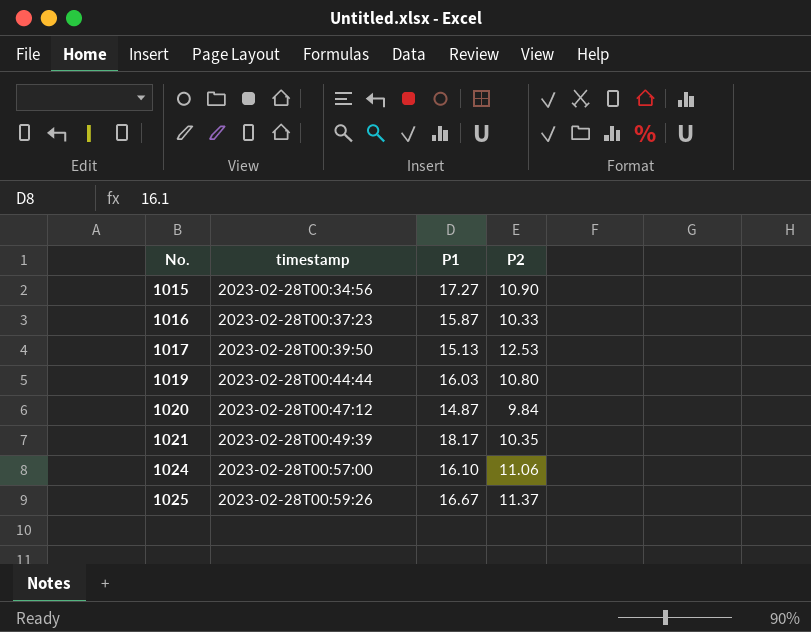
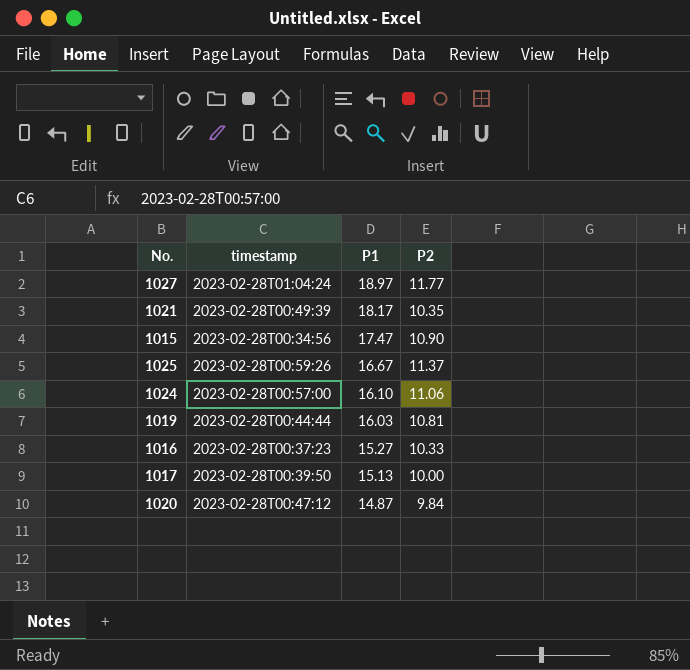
row order: No. ascending -> P1 descending
row 1027: none -> 2023-02-28T01:04:24 | 18.97 | 11.77
1015 | P1: 17.27 -> 17.47
1019 | P2: 10.80 -> 10.81
1016 | P1: 15.87 -> 15.27
1017 | P2: 12.53 -> 10.00

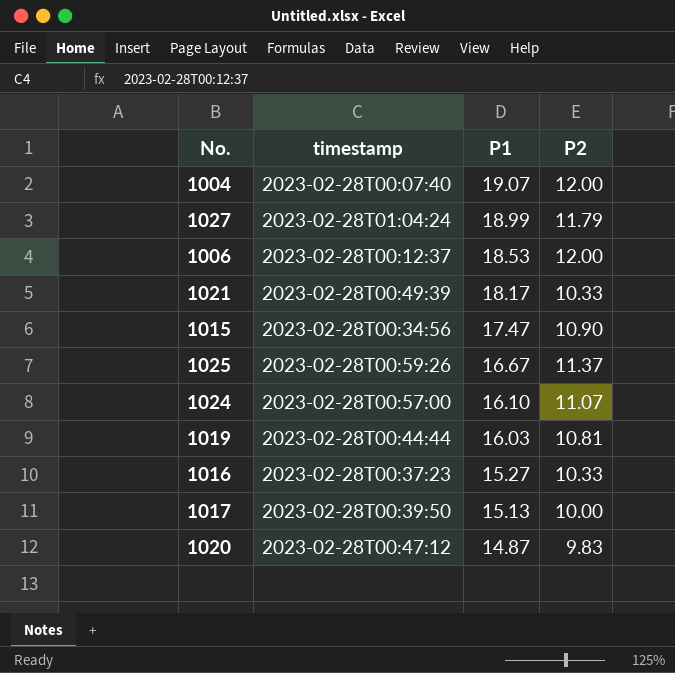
row 1004: none -> 2023-02-28T00:07:40 | 19.07 | 12.00
1027 | P1: 18.97 -> 18.99
1027 | P2: 11.77 -> 11.79
row 1006: none -> 2023-02-28T00:12:37 | 18.53 | 12.00
1021 | P2: 10.35 -> 10.33
1024 | P2: 11.06 -> 11.07
1020 | P2: 9.84 -> 9.83

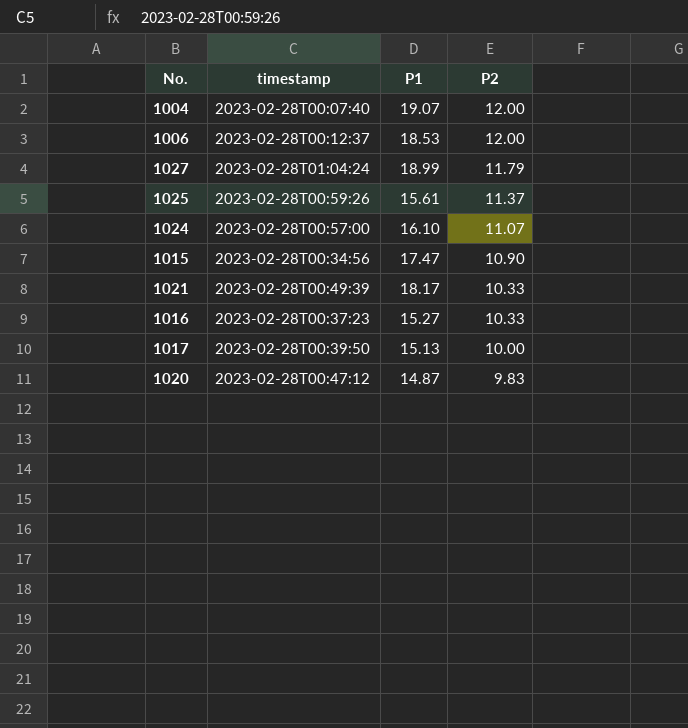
row order: P1 descending -> P2 descending
row 1019: 2023-02-28T00:44:44 | 16.03 | 10.81 -> none
1025 | P1: 16.67 -> 15.61

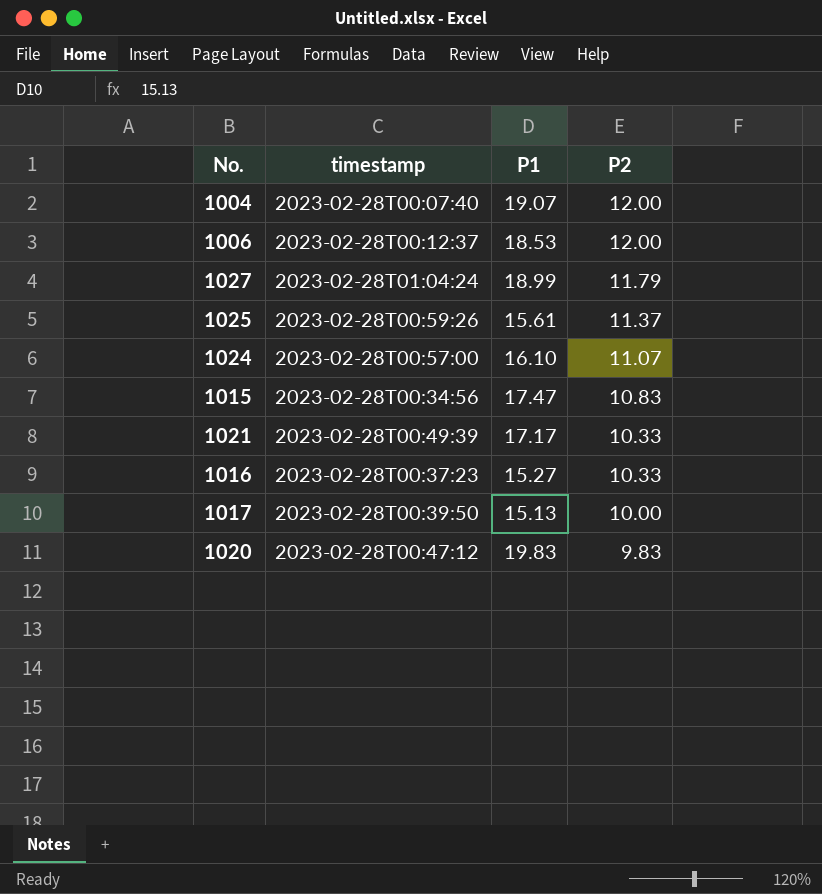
1015 | P2: 10.90 -> 10.83
1021 | P1: 18.17 -> 17.17
1020 | P1: 14.87 -> 19.83

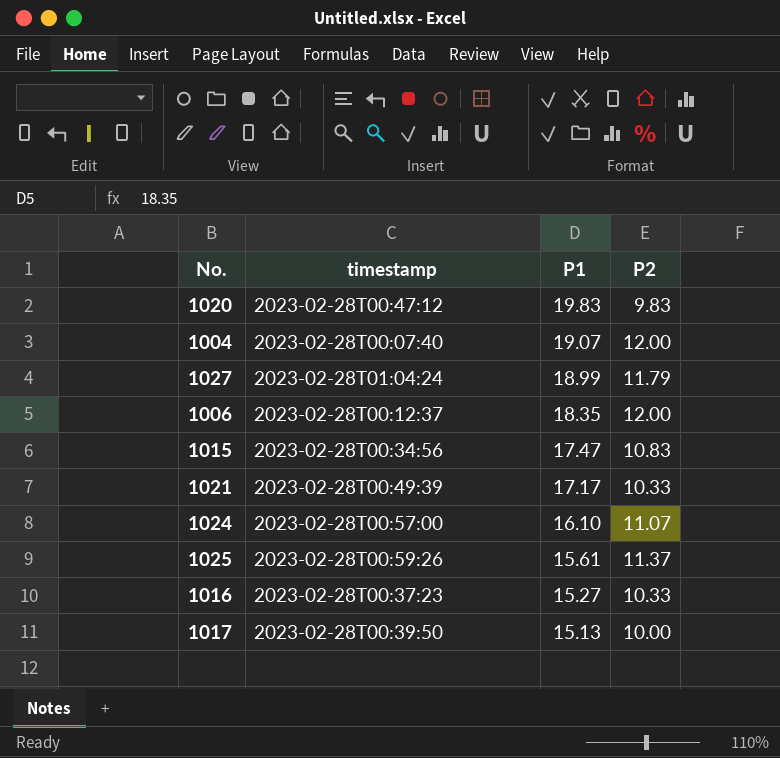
row order: P2 descending -> P1 descending
1006 | P1: 18.53 -> 18.35

